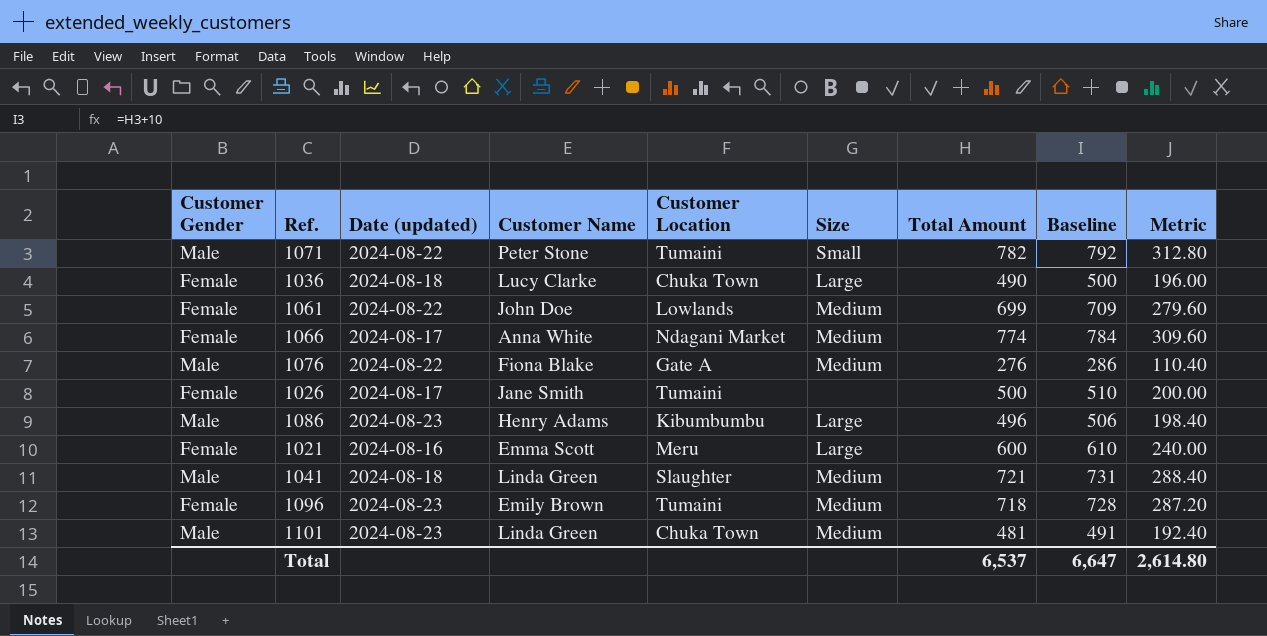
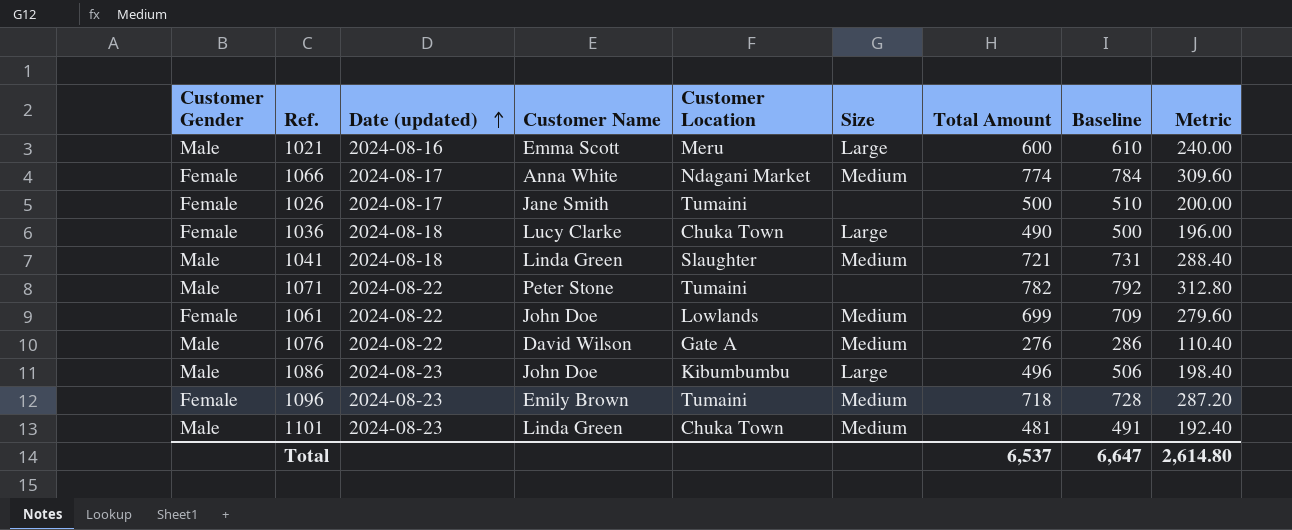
row order: none -> Date (updated) ascending
1021 | Customer Gender: Female -> Male
1071 | Size: Small -> none
1076 | Customer Name: Fiona Blake -> David Wilson
1086 | Customer Name: Henry Adams -> John Doe

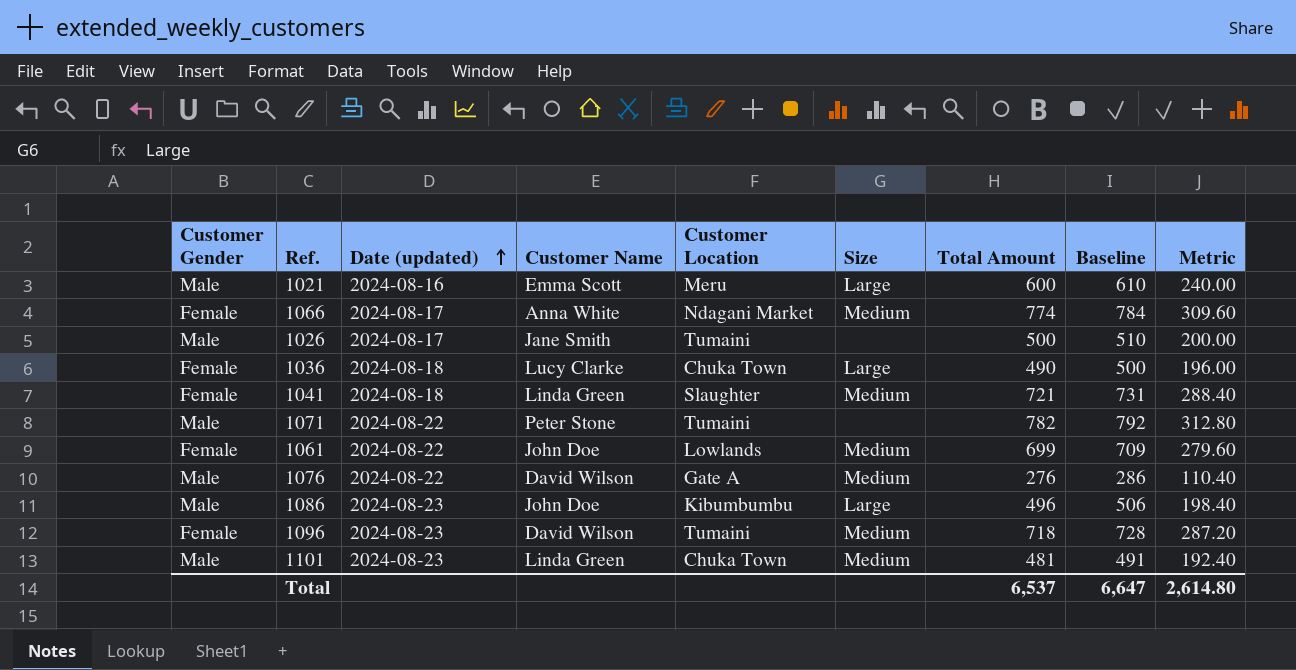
1026 | Customer Gender: Female -> Male
1041 | Customer Gender: Male -> Female
1096 | Customer Name: Emily Brown -> David Wilson

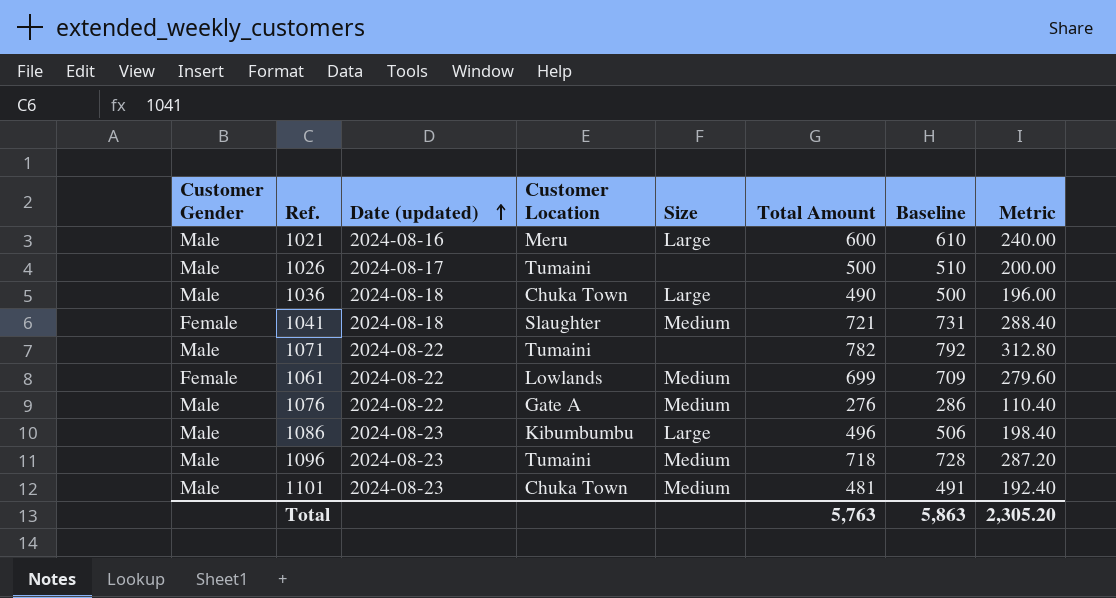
column Customer Name | position: 4 -> none
row 1066: Female | 2024-08-17 | Anna White | Ndagani Market | Medium | 774 | 784 | 309.60 -> none
1036 | Customer Gender: Female -> Male
1096 | Customer Gender: Female -> Male
Total | Total Amount: 6,537 -> 5,763
Total | Baseline: 6,647 -> 5,863
Total | Metric: 2,614.80 -> 2,305.20

